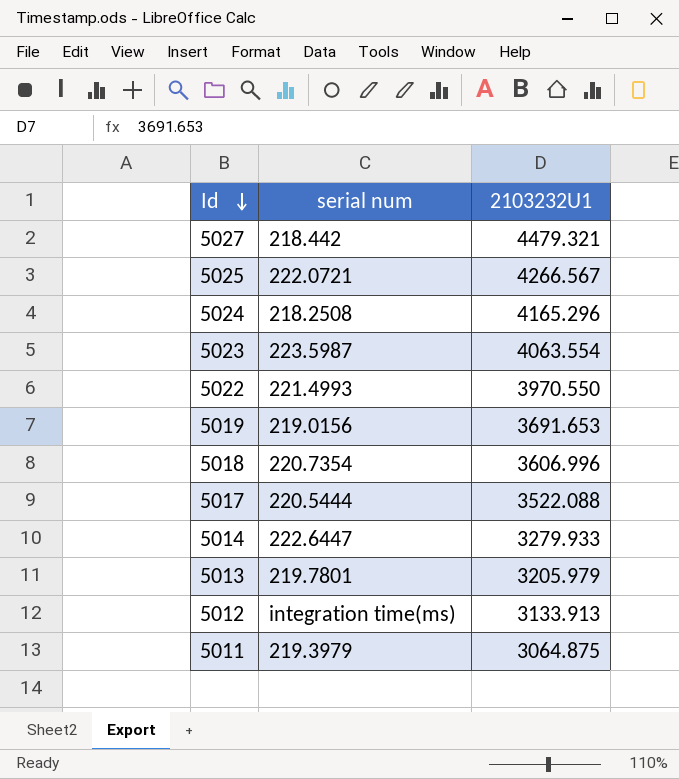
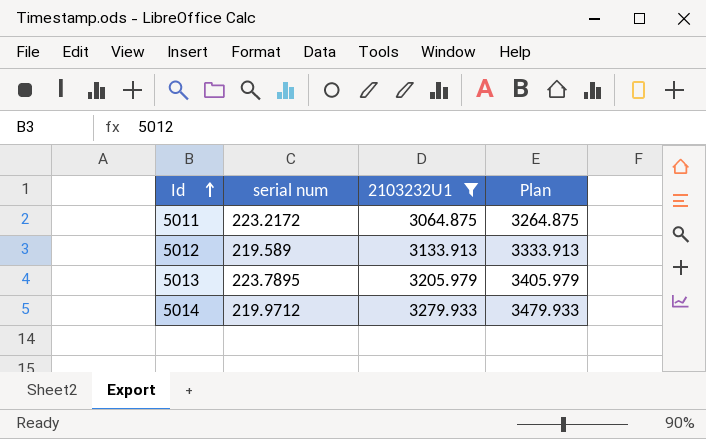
filter: none -> 2103232U1 <= 3279.933
row order: Id descending -> Id ascending
column Plan | formula: none -> [2103232U1] + 200
5011 | serial num: 219.3979 -> 223.2172
5012 | serial num: integration time(ms) -> 219.589
5013 | serial num: 219.7801 -> 223.7895
5014 | serial num: 222.6447 -> 219.9712

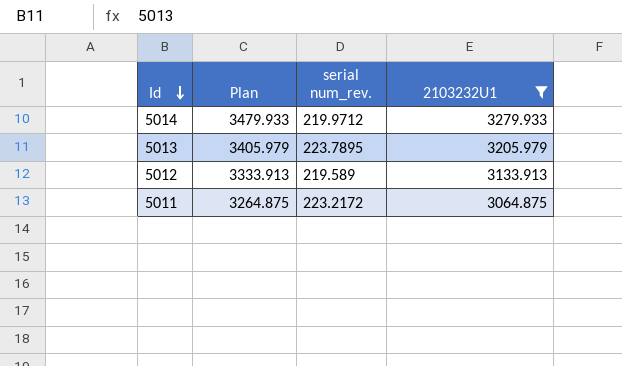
row order: Id ascending -> Id descending
column Plan | position: 4 -> 2
column name: serial num -> serial num_rev.

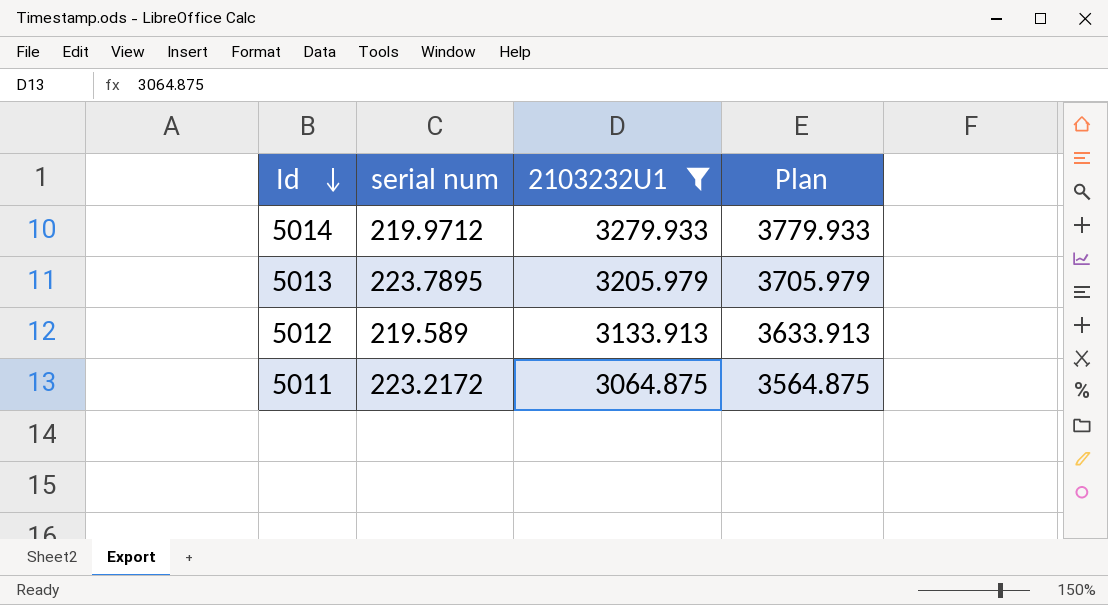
column name: serial num_rev. -> serial num
column Plan | formula: [2103232U1] + 200 -> [2103232U1] + 500
column Plan | position: 2 -> 4

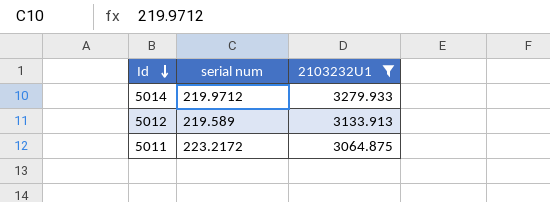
column Plan | formula: [2103232U1] + 500 -> none
row 5013: 223.7895 | 3205.979 | 3705.979 -> none

